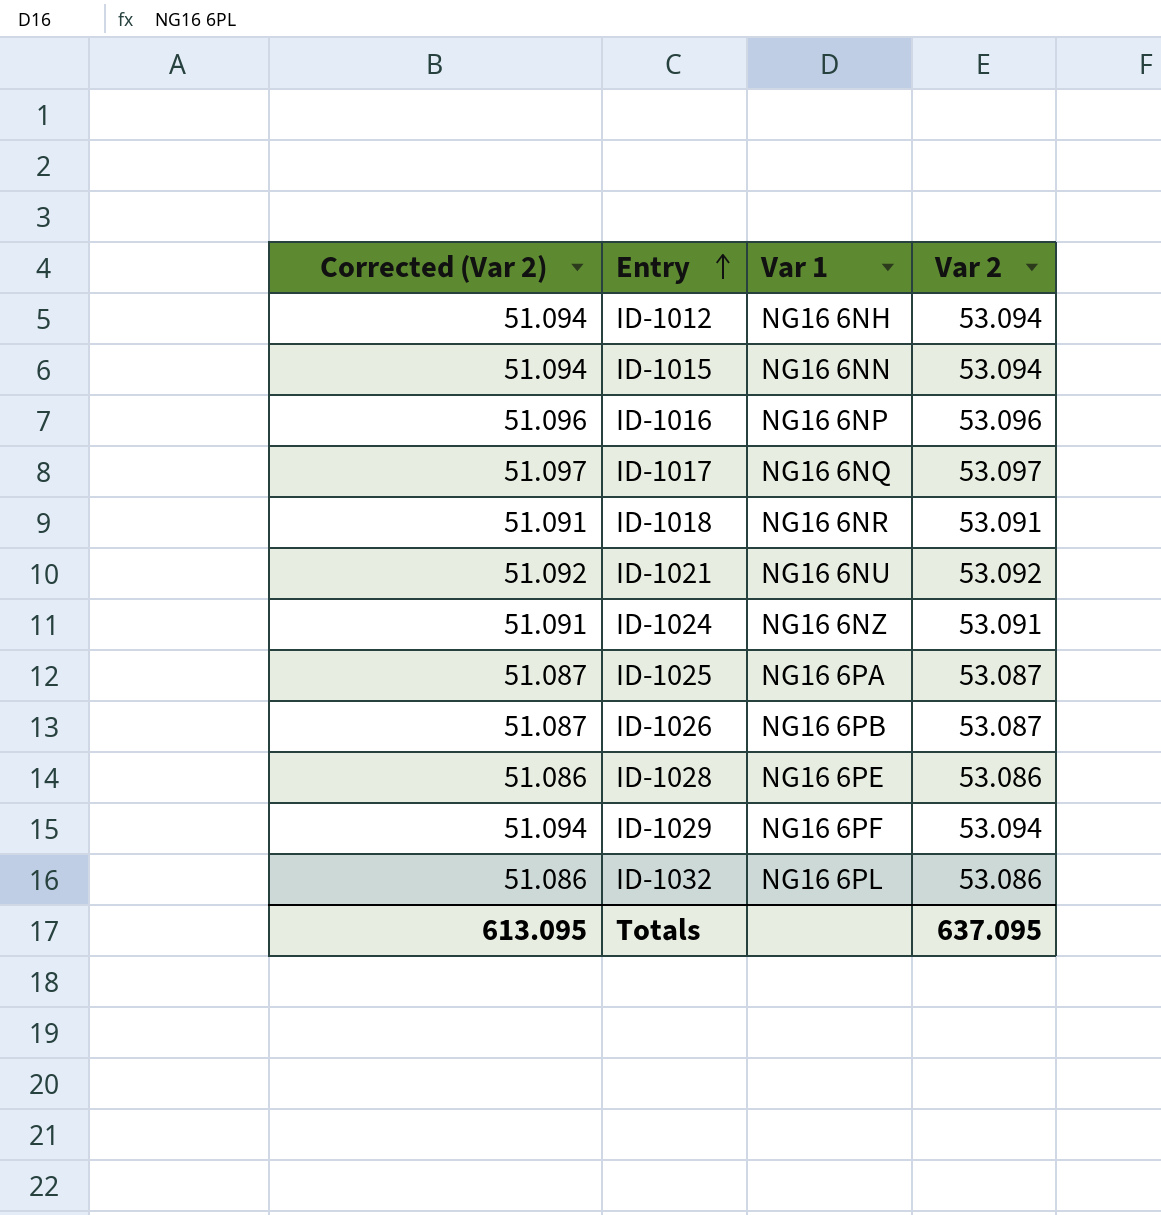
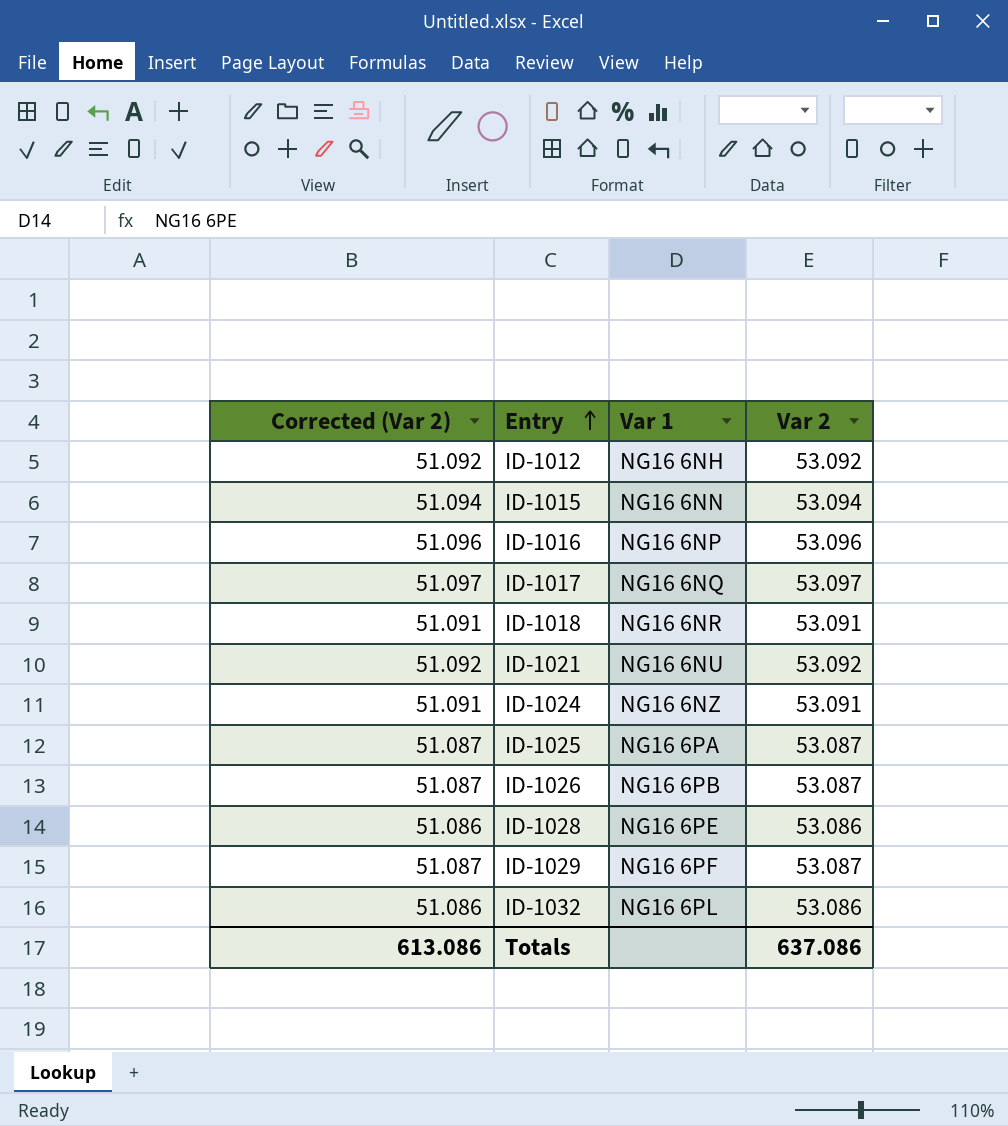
ID-1012 | Corrected (Var 2): 51.094 -> 51.092
ID-1012 | Var 2: 53.094 -> 53.092
ID-1029 | Corrected (Var 2): 51.094 -> 51.087
ID-1029 | Var 2: 53.094 -> 53.087
Totals | Corrected (Var 2): 613.095 -> 613.086
Totals | Var 2: 637.095 -> 637.086

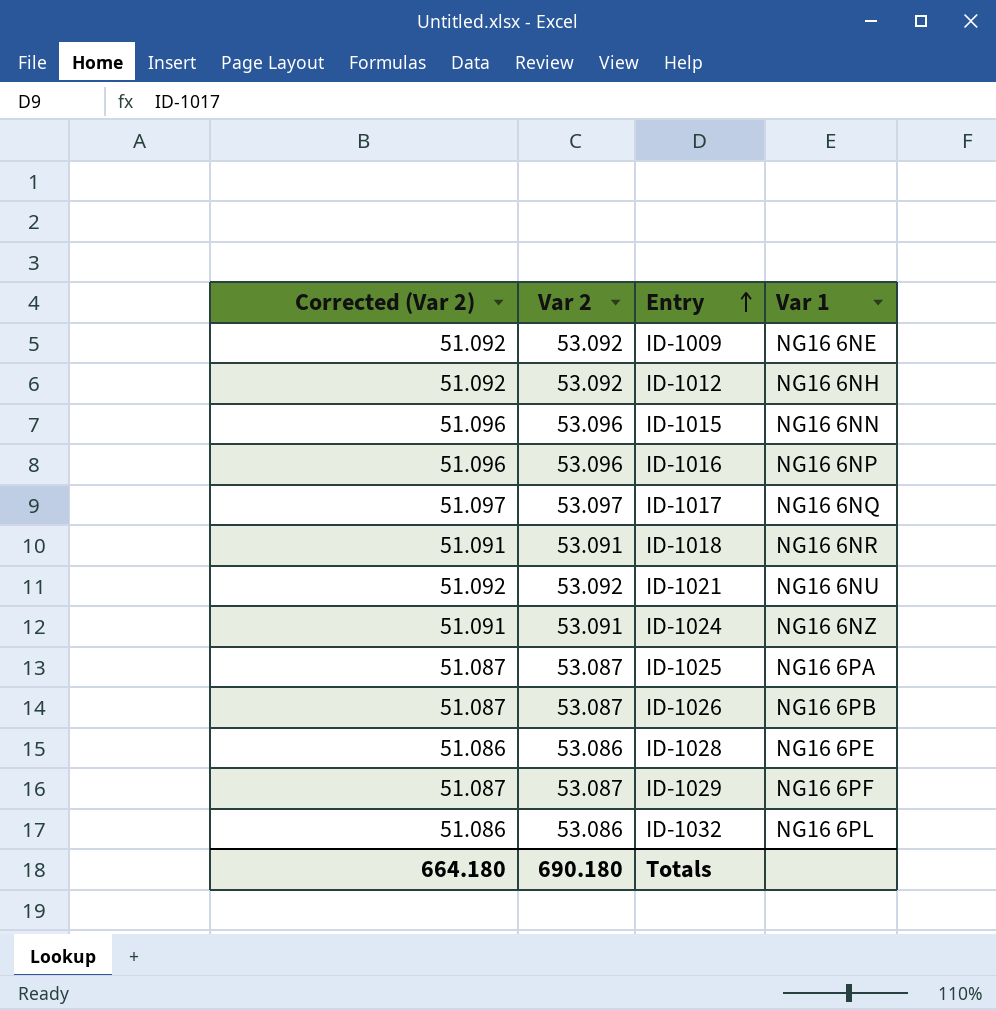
column Var 2 | position: 4 -> 2
row ID-1009: none -> 51.092 | 53.092 | NG16 6NE
ID-1015 | Corrected (Var 2): 51.094 -> 51.096
ID-1015 | Var 2: 53.094 -> 53.096
Totals | Corrected (Var 2): 613.086 -> 664.180
Totals | Var 2: 637.086 -> 690.180

